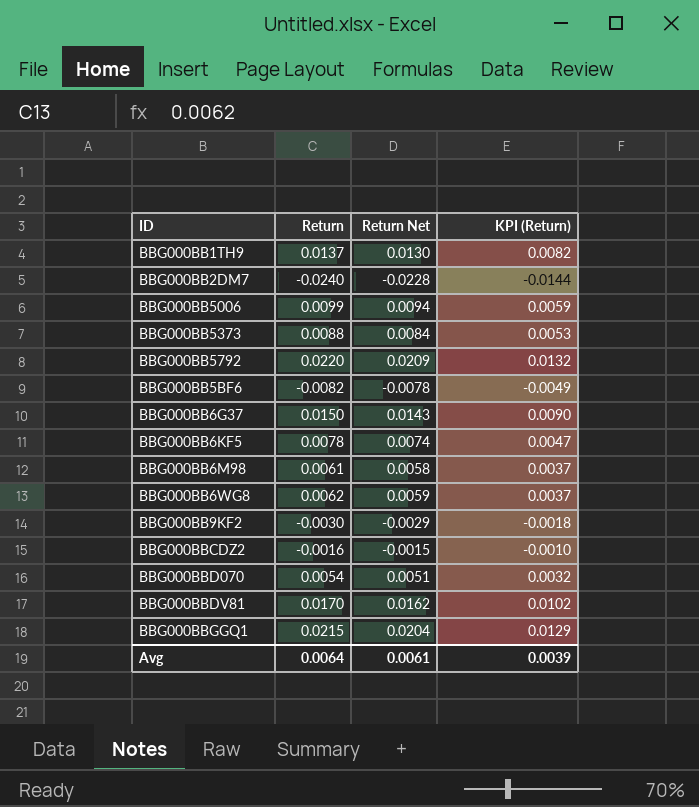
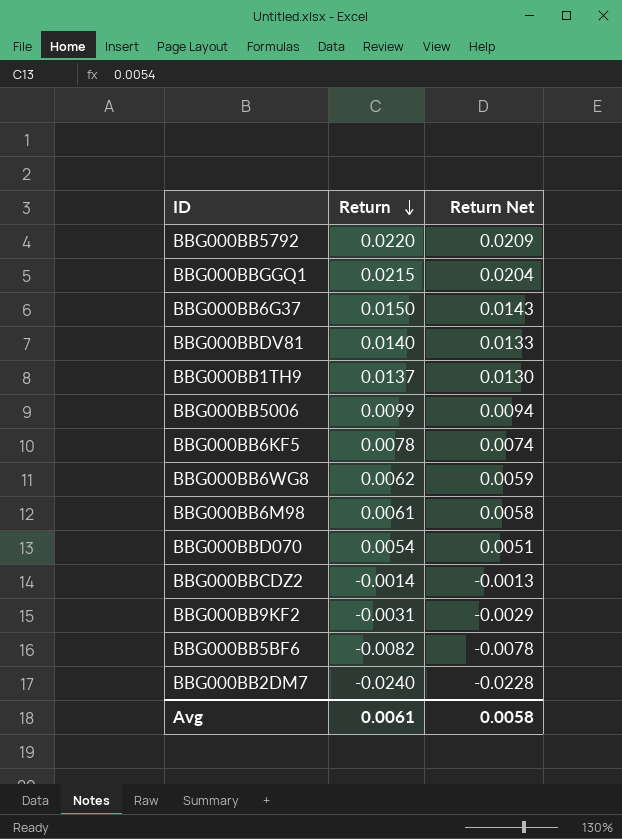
row order: none -> Return descending
column KPI (Return) | formula: [Return] * 0.6 -> none
row BBG000BB5373: 0.0088 | 0.0084 | 0.0053 -> none
BBG000BBDV81 | Return: 0.0170 -> 0.0140
BBG000BBDV81 | Return Net: 0.0162 -> 0.0133
BBG000BBCDZ2 | Return: -0.0016 -> -0.0014
BBG000BBCDZ2 | Return Net: -0.0015 -> -0.0013
BBG000BB9KF2 | Return: -0.0030 -> -0.0031
Avg | Return: 0.0064 -> 0.0061
Avg | Return Net: 0.0061 -> 0.0058

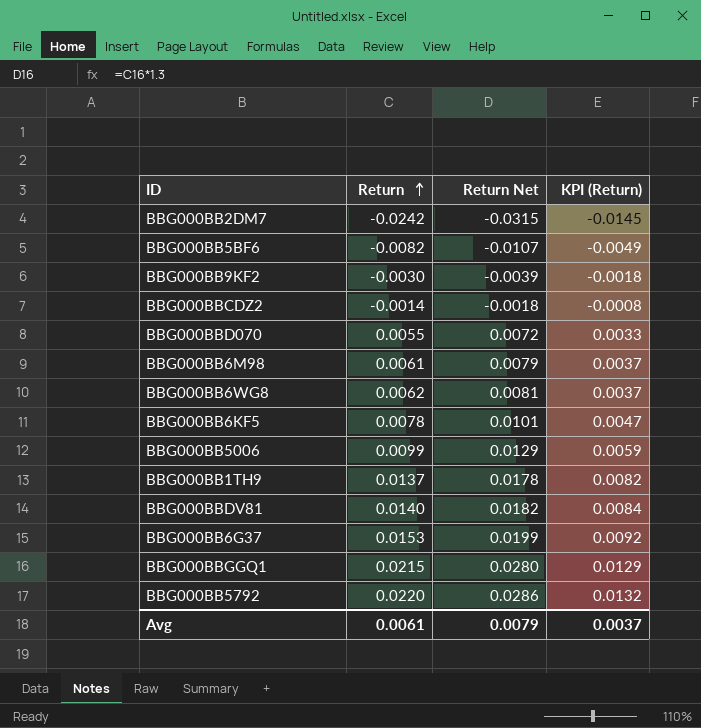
row order: Return descending -> Return ascending
column Return Net | formula: [Return] * 0.95 -> [Return] * 1.3
column KPI (Return) | formula: none -> [Return] * 0.6
BBG000BB2DM7 | Return: -0.0240 -> -0.0242
BBG000BB9KF2 | Return: -0.0031 -> -0.0030
BBG000BBD070 | Return: 0.0054 -> 0.0055
BBG000BB6G37 | Return: 0.0150 -> 0.0153
Avg | Return Net: 0.0058 -> 0.0079

